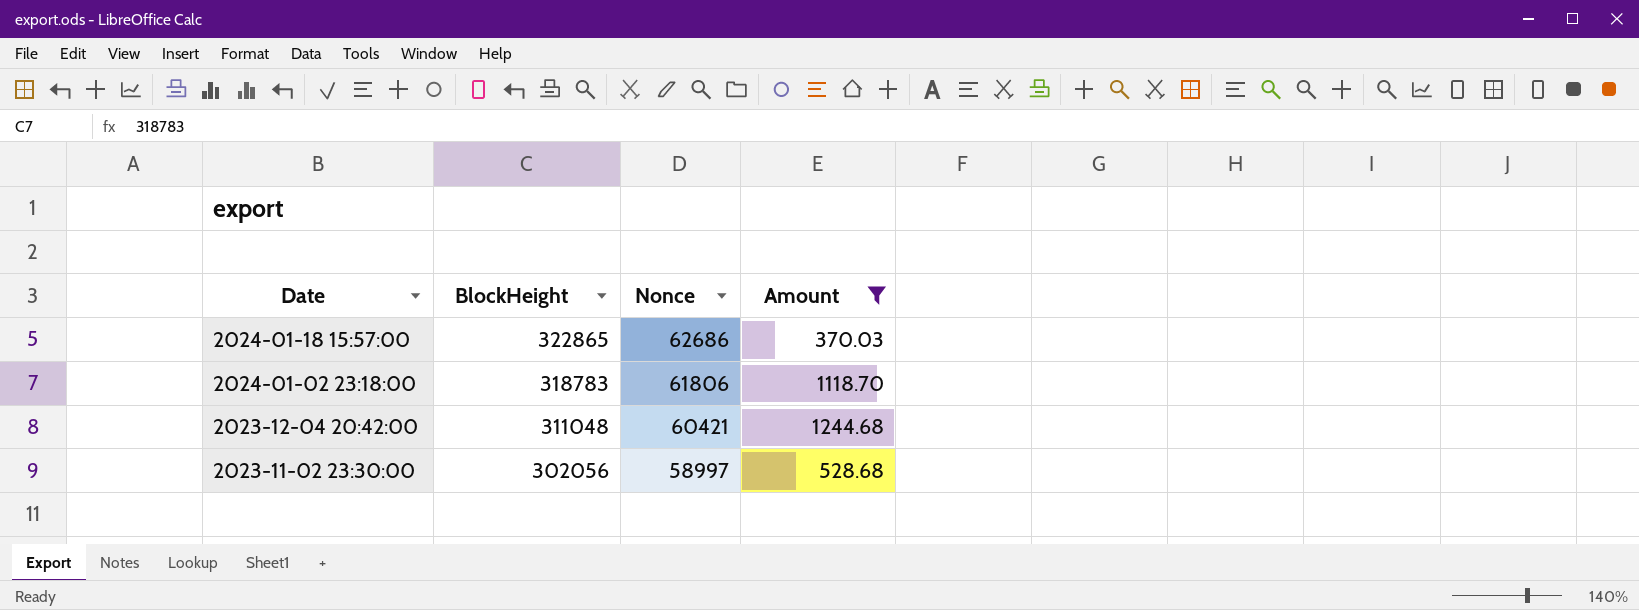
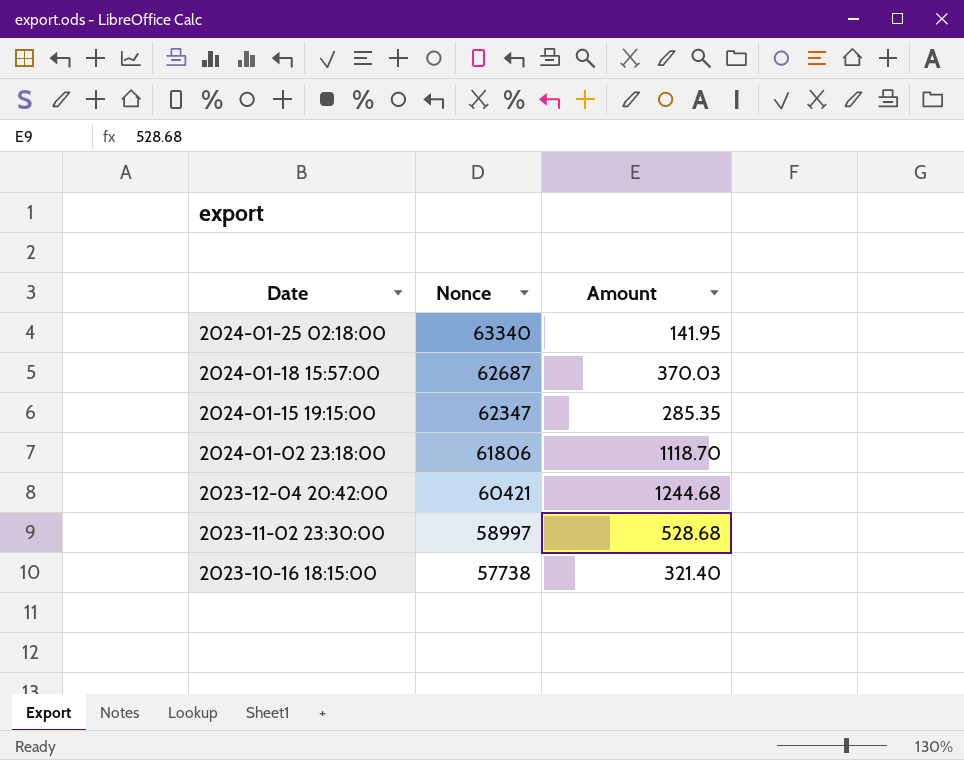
filter: Amount >= 370.03 -> none
column BlockHeight | position: 2 -> none
2024-01-18 15:57:00 | Nonce: 62686 -> 62687

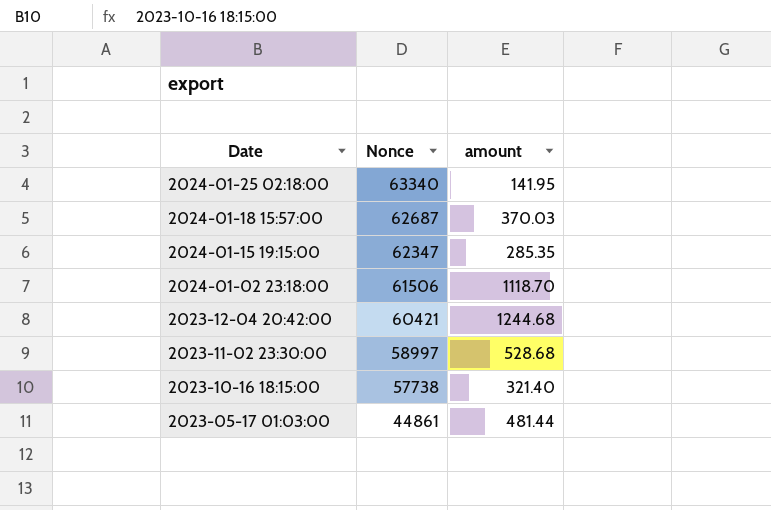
column name: Amount -> amount
2024-01-02 23:18:00 | Nonce: 61806 -> 61506
row 2023-05-17 01:03:00: none -> 44861 | 481.44

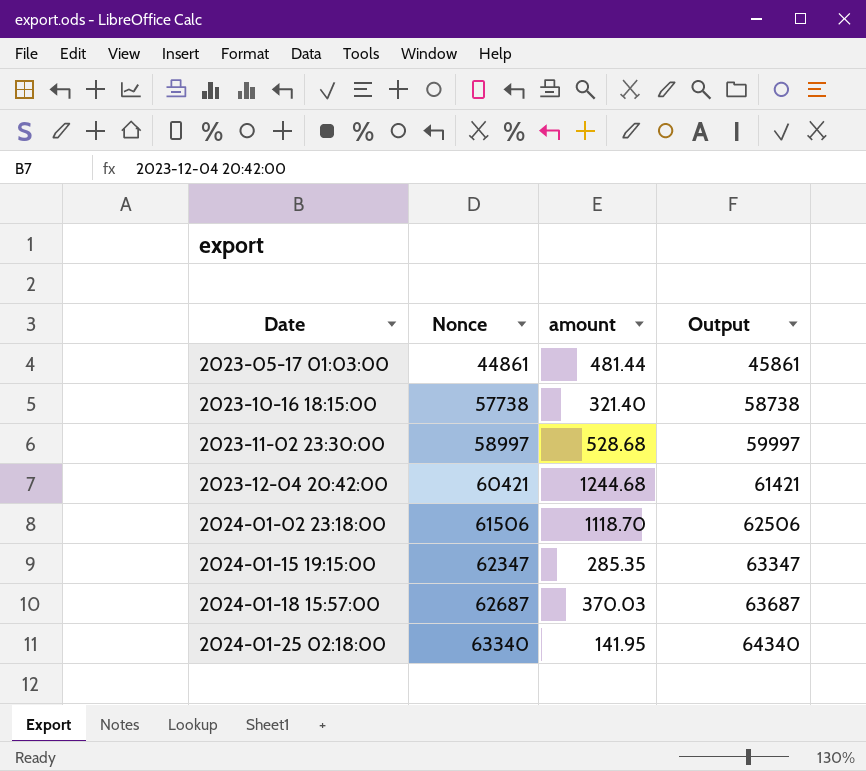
row order: Date descending -> Date ascending
column Output | formula: none -> [Nonce] + 1000

